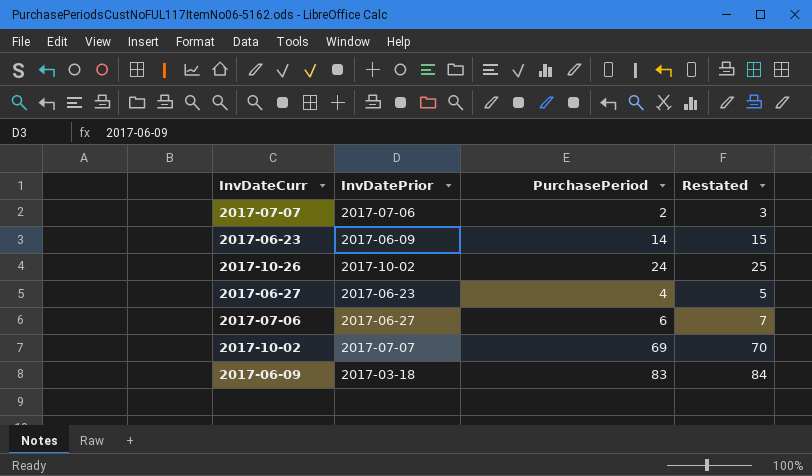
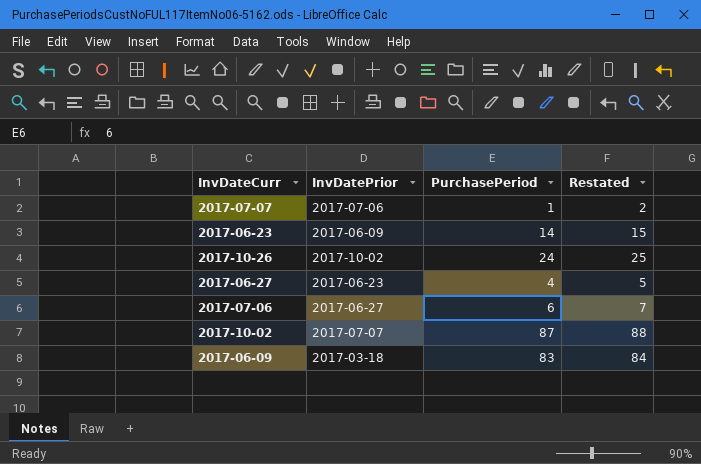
2017-07-07 | PurchasePeriod: 2 -> 1
2017-07-07 | Restated: 3 -> 2
2017-10-02 | PurchasePeriod: 69 -> 87
2017-10-02 | Restated: 70 -> 88

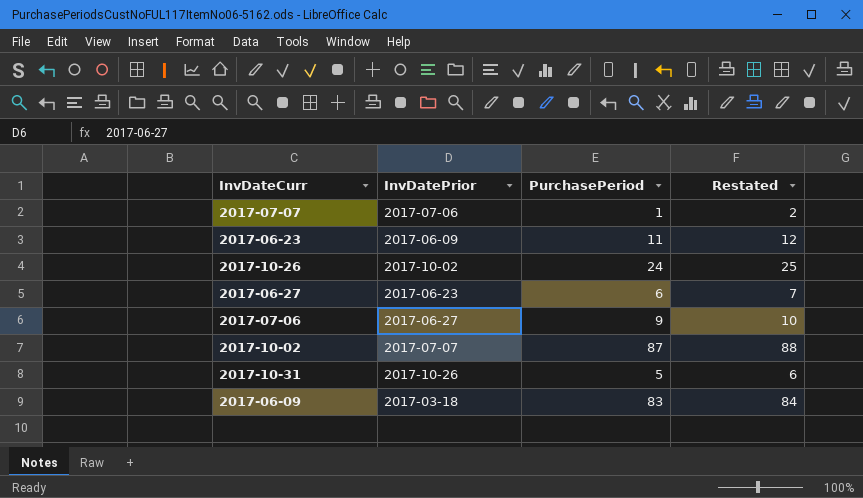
2017-06-23 | PurchasePeriod: 14 -> 11
2017-06-23 | Restated: 15 -> 12
2017-06-27 | PurchasePeriod: 4 -> 6
2017-06-27 | Restated: 5 -> 7
2017-07-06 | PurchasePeriod: 6 -> 9
2017-07-06 | Restated: 7 -> 10
row 2017-10-31: none -> 2017-10-26 | 5 | 6

